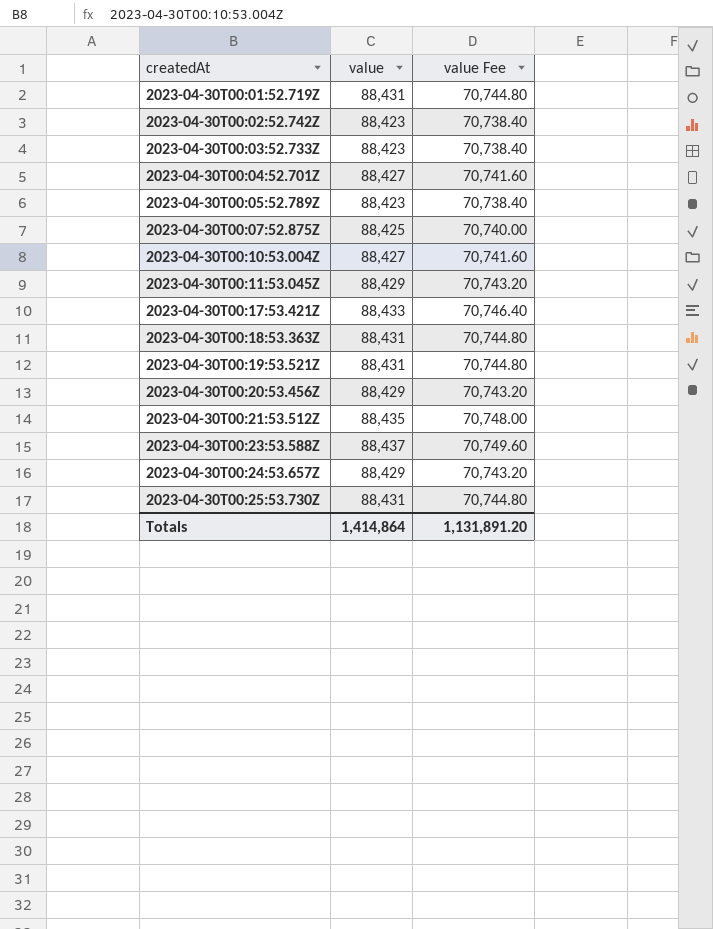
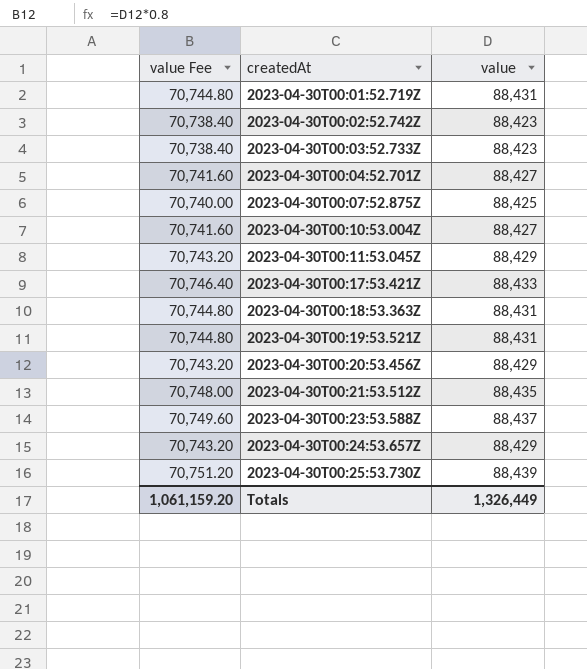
column value Fee | position: 3 -> 1
row 2023-04-30T00:05:52.789Z: 88,423 | 70,738.40 -> none
2023-04-30T00:25:53.730Z | value Fee: 70,744.80 -> 70,751.20
2023-04-30T00:25:53.730Z | value: 88,431 -> 88,439
Totals | value Fee: 1,131,891.20 -> 1,061,159.20
Totals | value: 1,414,864 -> 1,326,449

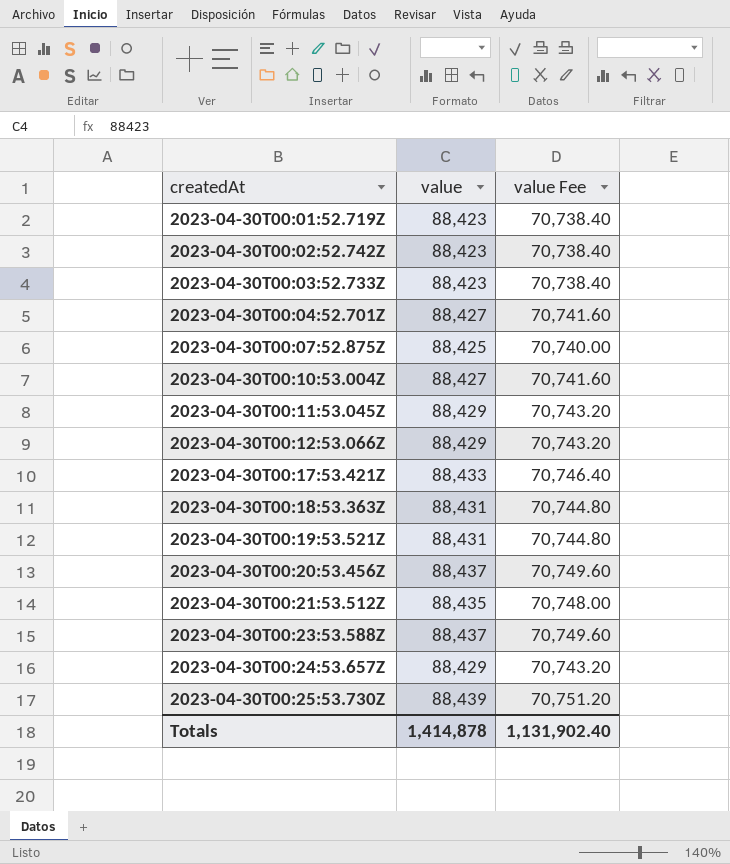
column value Fee | position: 1 -> 3
2023-04-30T00:01:52.719Z | value: 88,431 -> 88,423
2023-04-30T00:01:52.719Z | value Fee: 70,744.80 -> 70,738.40
row 2023-04-30T00:12:53.066Z: none -> 88,429 | 70,743.20
2023-04-30T00:20:53.456Z | value: 88,429 -> 88,437
2023-04-30T00:20:53.456Z | value Fee: 70,743.20 -> 70,749.60
Totals | value: 1,326,449 -> 1,414,878
Totals | value Fee: 1,061,159.20 -> 1,131,902.40

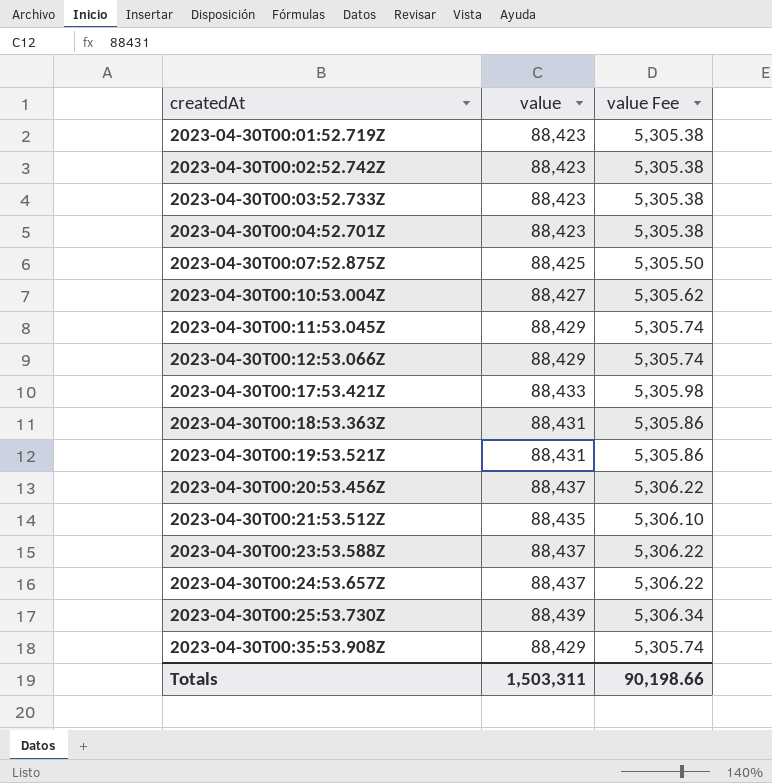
column value Fee | formula: [value] * 0.8 -> [value] * 0.06
2023-04-30T00:04:52.701Z | value: 88,427 -> 88,423
2023-04-30T00:24:53.657Z | value: 88,429 -> 88,437
row 2023-04-30T00:35:53.908Z: none -> 88,429 | 5,305.74
Totals | value: 1,414,878 -> 1,503,311
Totals | value Fee: 1,131,902.40 -> 90,198.66

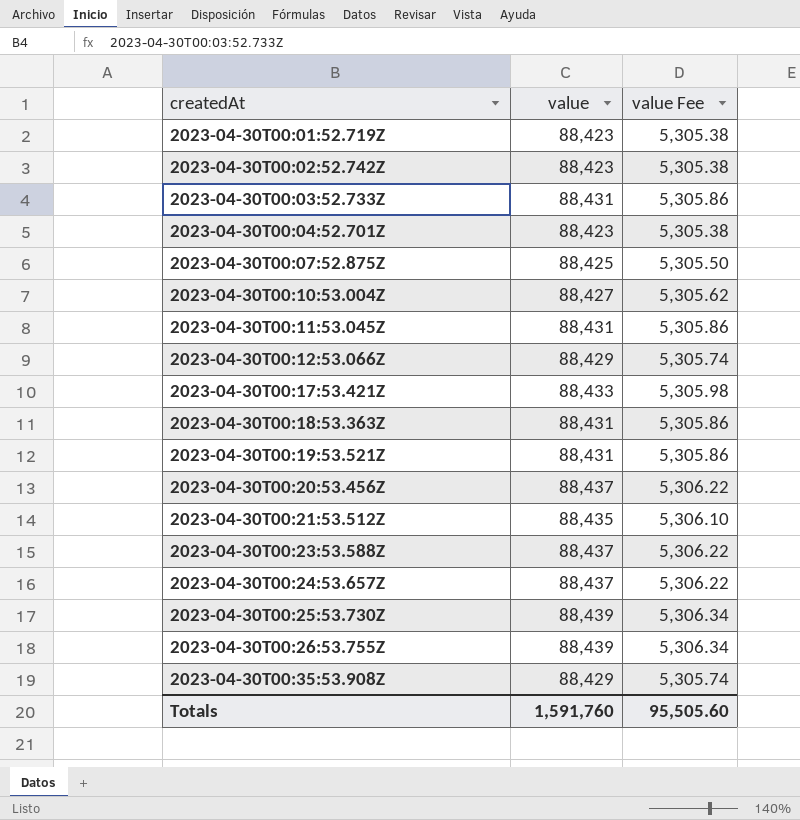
2023-04-30T00:03:52.733Z | value: 88,423 -> 88,431
2023-04-30T00:03:52.733Z | value Fee: 5,305.38 -> 5,305.86
2023-04-30T00:11:53.045Z | value: 88,429 -> 88,431
2023-04-30T00:11:53.045Z | value Fee: 5,305.74 -> 5,305.86
row 2023-04-30T00:26:53.755Z: none -> 88,439 | 5,306.34
Totals | value: 1,503,311 -> 1,591,760
Totals | value Fee: 90,198.66 -> 95,505.60

